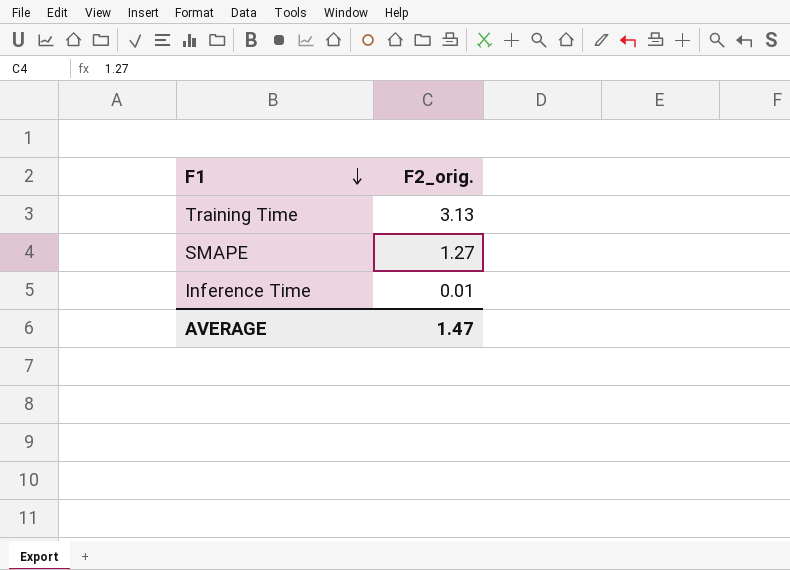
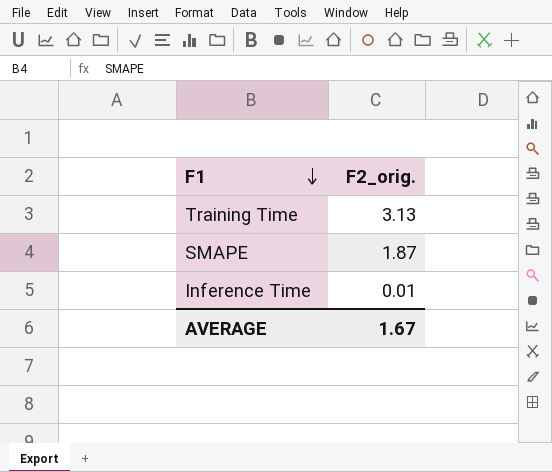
SMAPE | F2_orig.: 1.27 -> 1.87
AVERAGE | F2_orig.: 1.47 -> 1.67

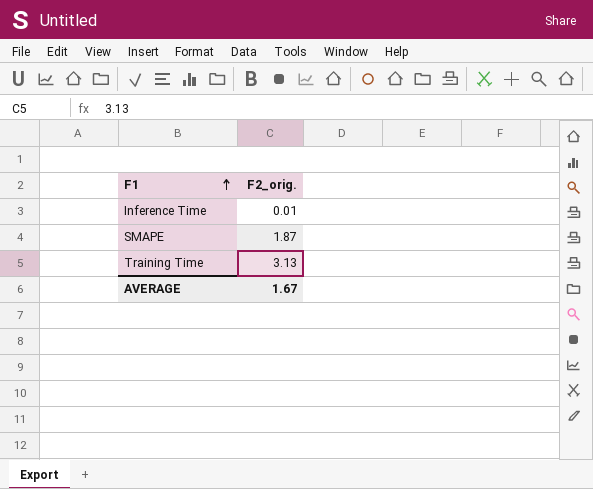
row order: F1 descending -> F1 ascending

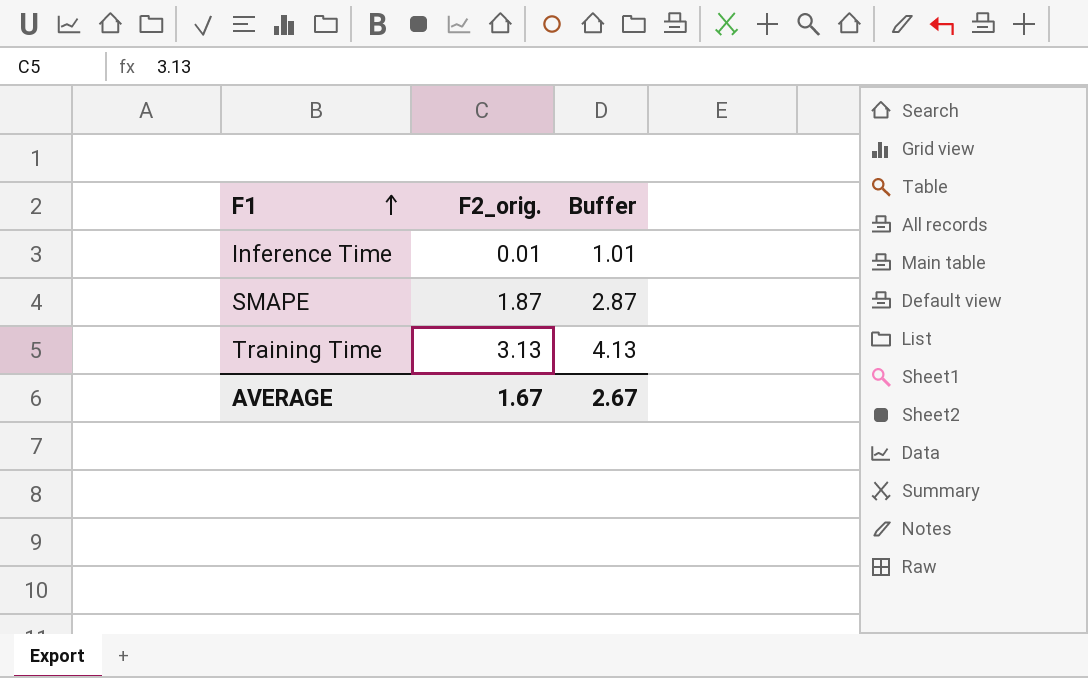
column Buffer | formula: none -> [F2_orig.] + 1

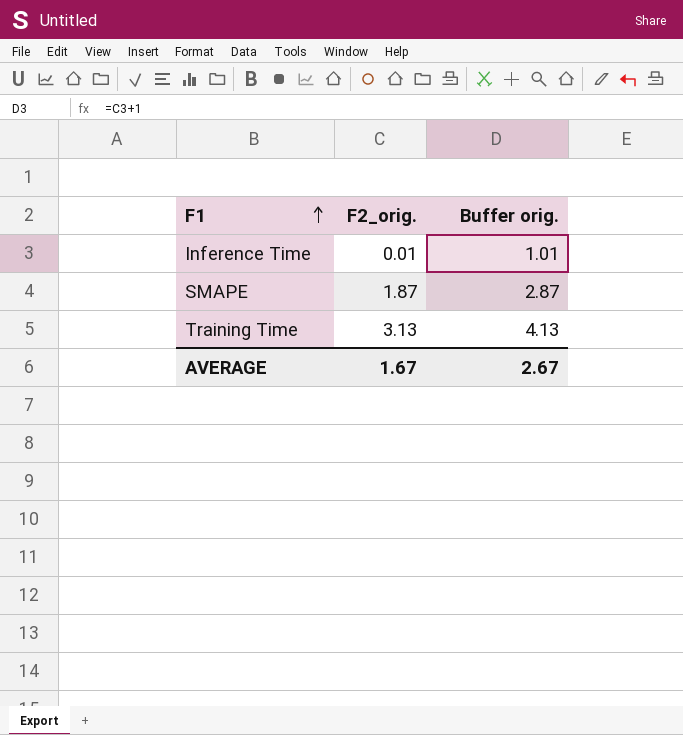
column name: Buffer -> Buffer orig.

